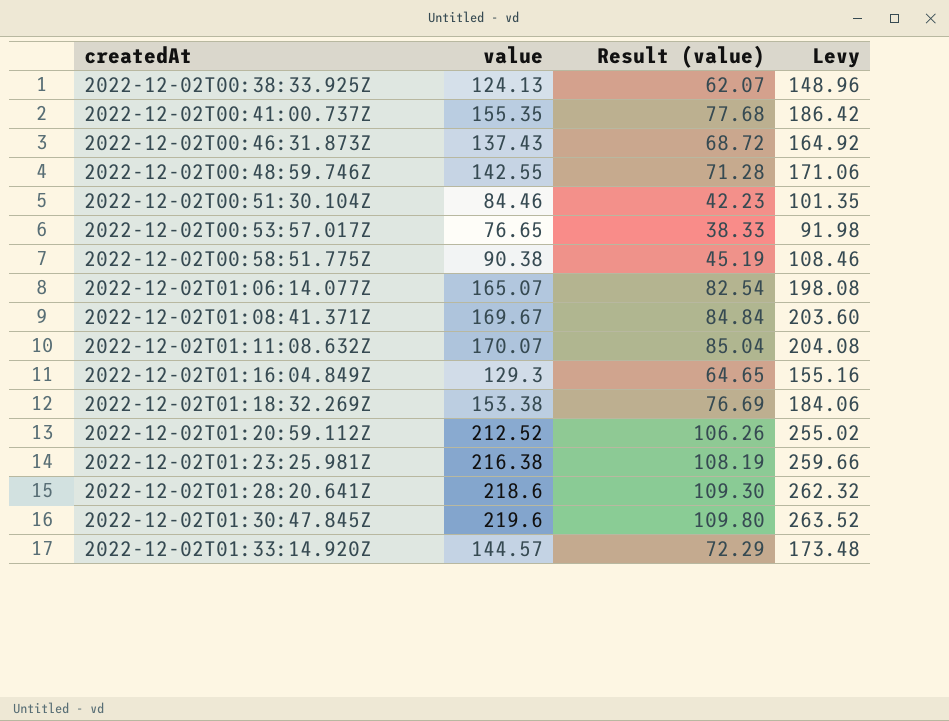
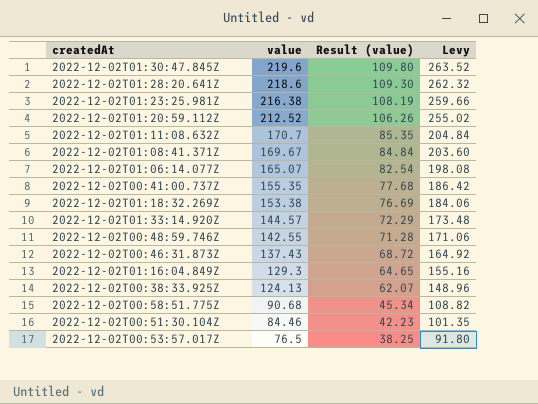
row order: createdAt ascending -> value descending
2022-12-02T01:11:08.632Z | value: 170.07 -> 170.7
2022-12-02T01:11:08.632Z | Result (value): 85.04 -> 85.35
2022-12-02T01:11:08.632Z | Levy: 204.08 -> 204.84
2022-12-02T00:58:51.775Z | value: 90.38 -> 90.68
2022-12-02T00:58:51.775Z | Result (value): 45.19 -> 45.34
2022-12-02T00:58:51.775Z | Levy: 108.46 -> 108.82
2022-12-02T00:53:57.017Z | value: 76.65 -> 76.5
2022-12-02T00:53:57.017Z | Result (value): 38.33 -> 38.25
2022-12-02T00:53:57.017Z | Levy: 91.98 -> 91.80

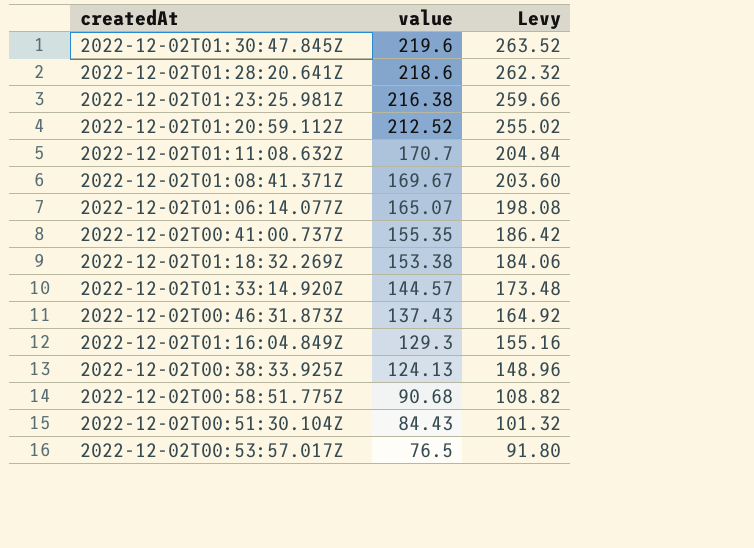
column Result (value) | formula: [value] * 0.5 -> none
row 2022-12-02T00:48:59.746Z: 142.55 | 71.28 | 171.06 -> none
2022-12-02T00:51:30.104Z | value: 84.46 -> 84.43
2022-12-02T00:51:30.104Z | Levy: 101.35 -> 101.32

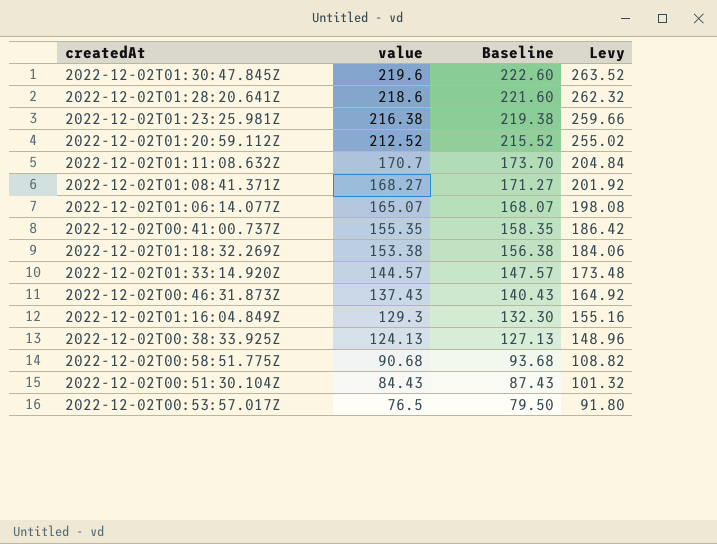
column Baseline | formula: none -> [value] + 3
2022-12-02T01:08:41.371Z | value: 169.67 -> 168.27
2022-12-02T01:08:41.371Z | Levy: 203.60 -> 201.92

